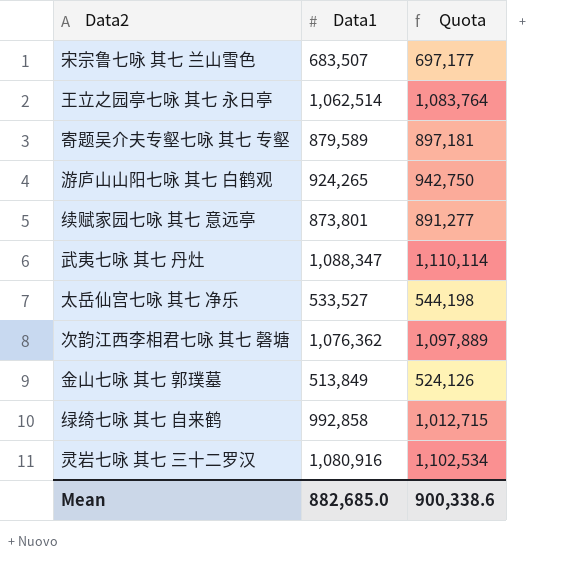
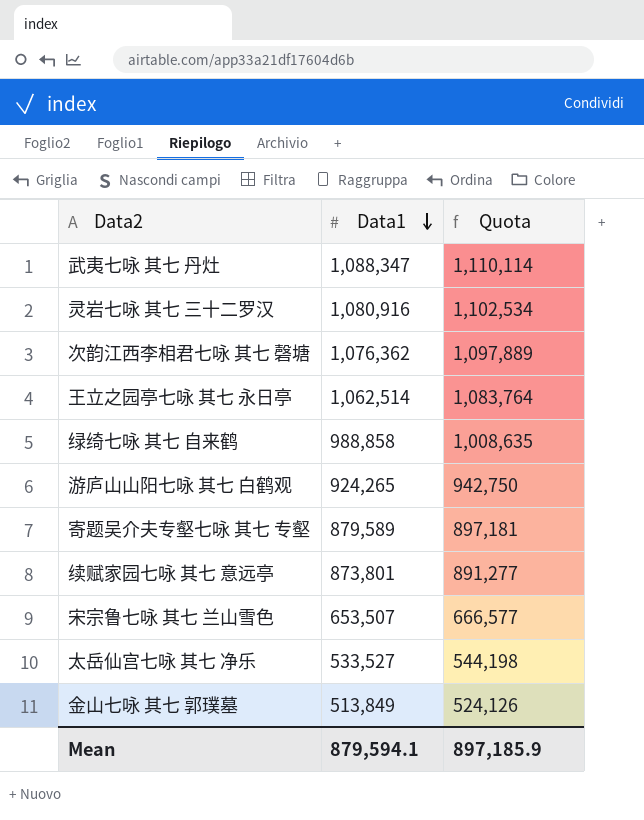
row order: none -> Data1 descending
绿绮七咏 其七 自来鹤 | Data1: 992,858 -> 988,858
绿绮七咏 其七 自来鹤 | Quota: 1,012,715 -> 1,008,635
宋宗鲁七咏 其七 兰山雪色 | Data1: 683,507 -> 653,507
宋宗鲁七咏 其七 兰山雪色 | Quota: 697,177 -> 666,577
Mean | Data1: 882,685.0 -> 879,594.1
Mean | Quota: 900,338.6 -> 897,185.9

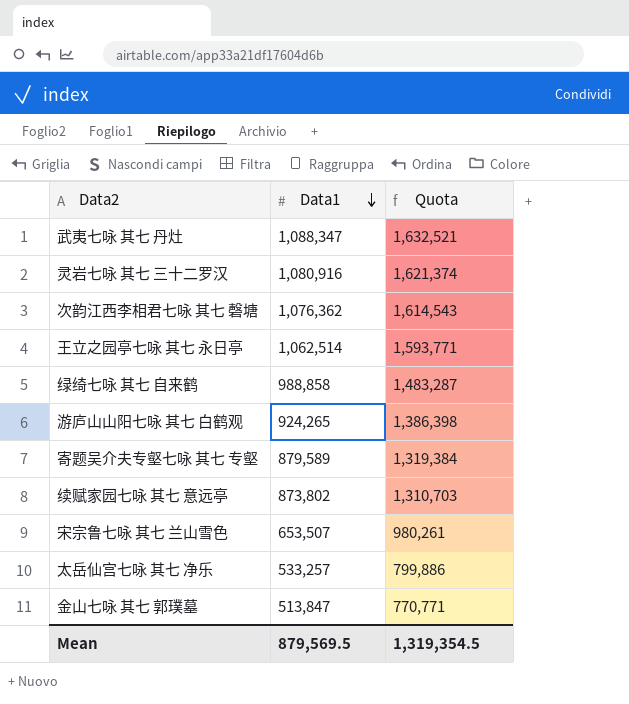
column Quota | formula: [Data1] * 1.02 -> [Data1] * 1.5
续赋家园七咏 其七 意远亭 | Data1: 873,801 -> 873,802
太岳仙宫七咏 其七 净乐 | Data1: 533,527 -> 533,257
金山七咏 其七 郭璞墓 | Data1: 513,849 -> 513,847
Mean | Data1: 879,594.1 -> 879,569.5
Mean | Quota: 897,185.9 -> 1,319,354.5

